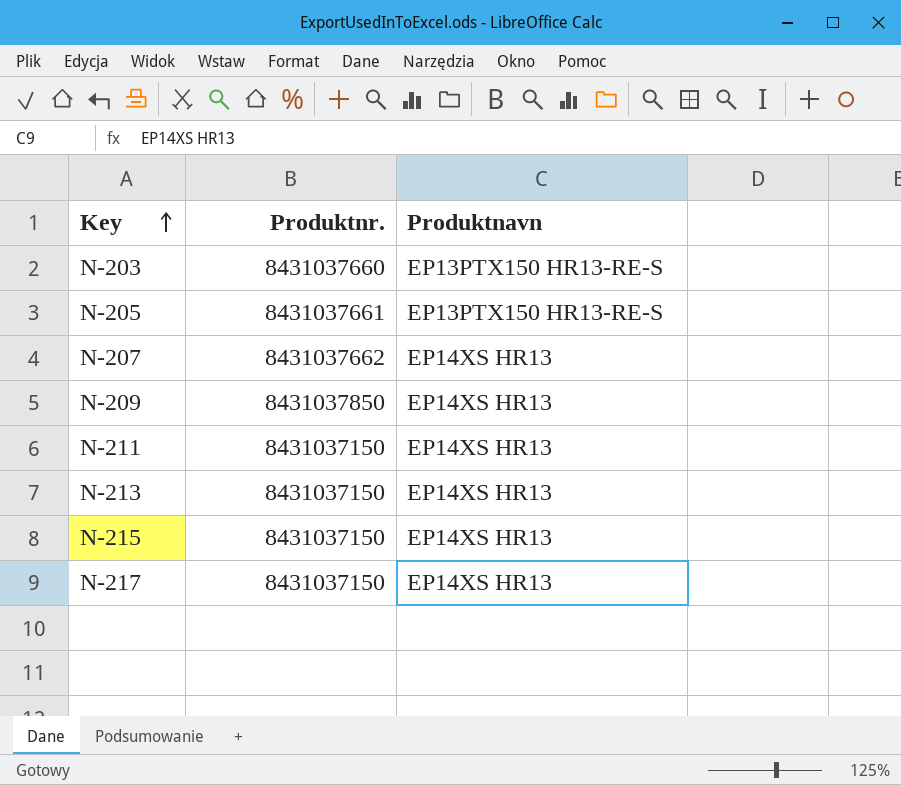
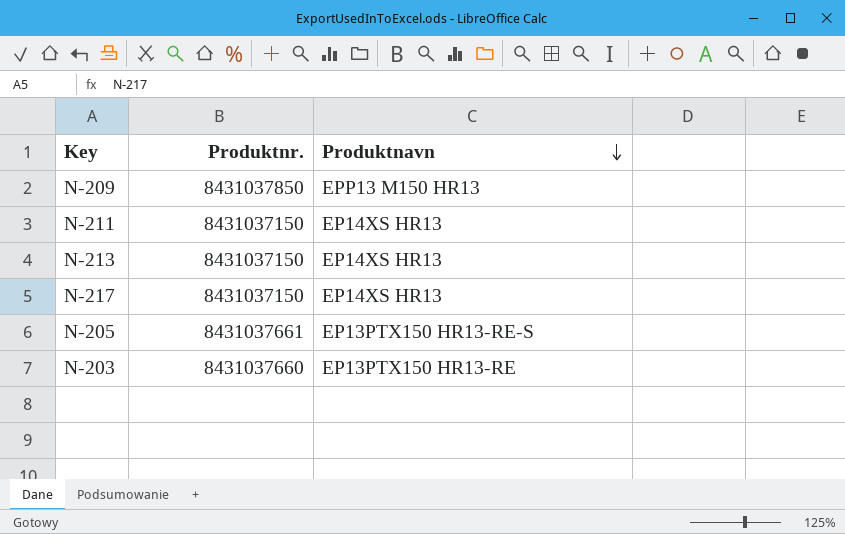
row order: Key ascending -> Produktnavn descending
row N-207: 8431037662 | EP14XS HR13 -> none
row N-215: 8431037150 | EP14XS HR13 -> none
N-209 | Produktnavn: EP14XS HR13 -> EPP13 M150 HR13
N-203 | Produktnavn: EP13PTX150 HR13-RE-S -> EP13PTX150 HR13-RE

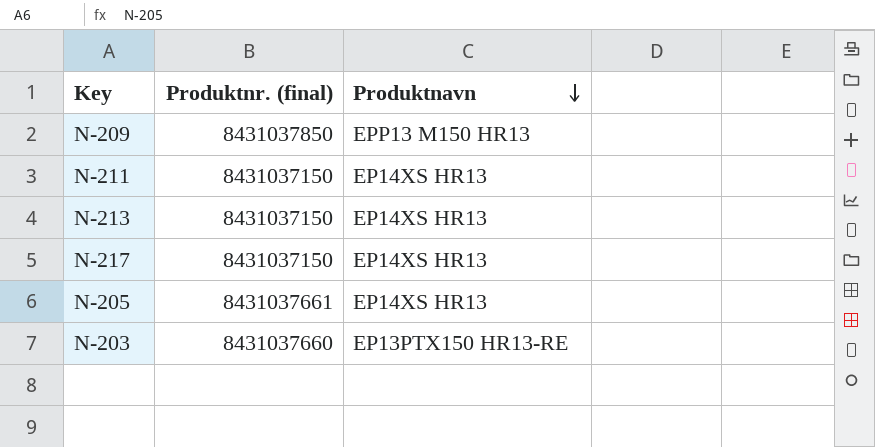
column name: Produktnr. -> Produktnr. (final)
N-205 | Produktnavn: EP13PTX150 HR13-RE-S -> EP14XS HR13

